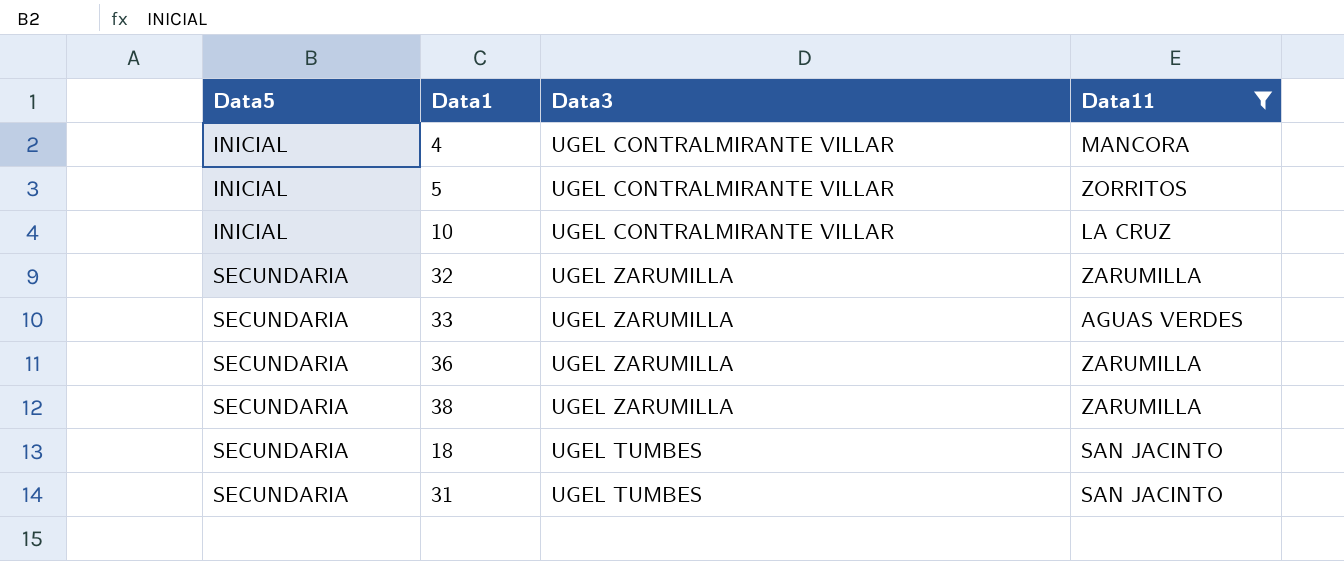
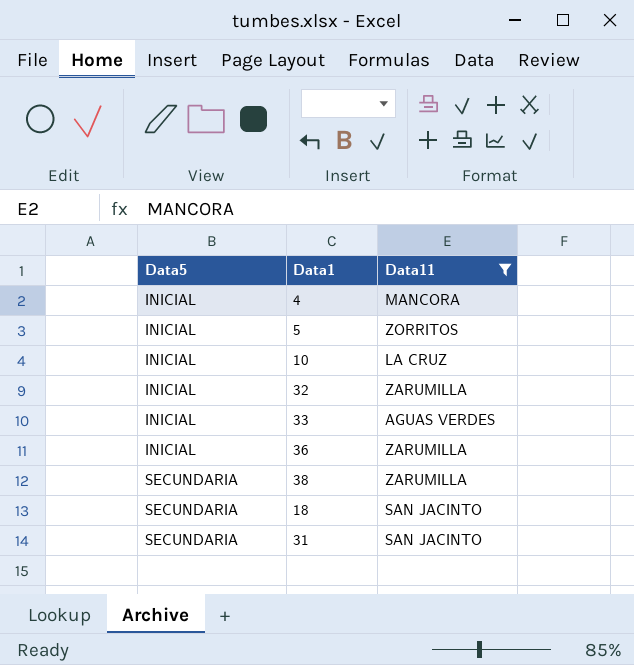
column Data3 | position: 3 -> none
32 | Data5: SECUNDARIA -> INICIAL
33 | Data5: SECUNDARIA -> INICIAL
36 | Data5: SECUNDARIA -> INICIAL

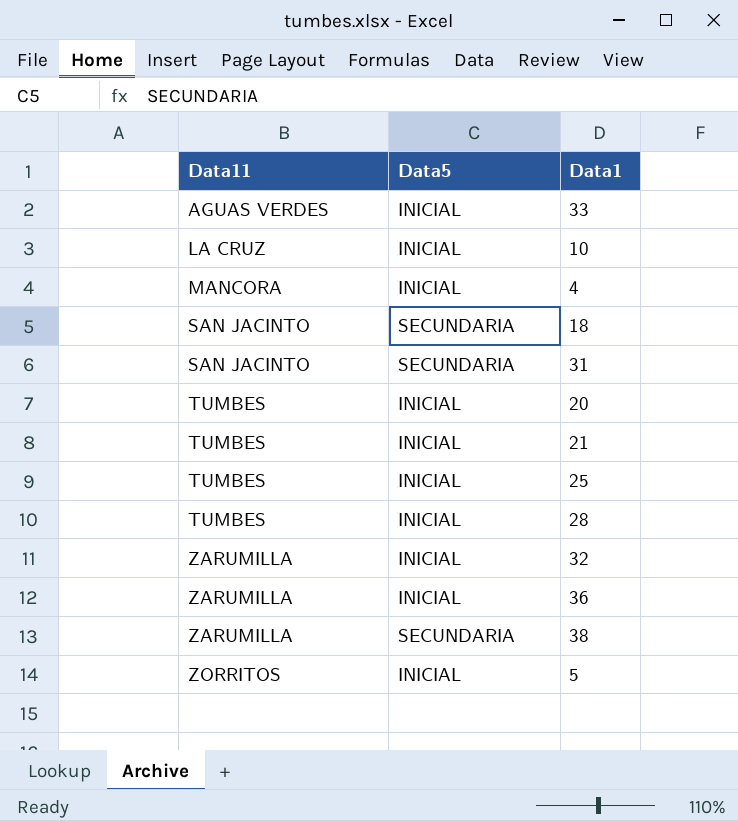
filter: Data11 != TUMBES -> none
row order: Data5 ascending -> Data11 ascending
column Data11 | position: 3 -> 1

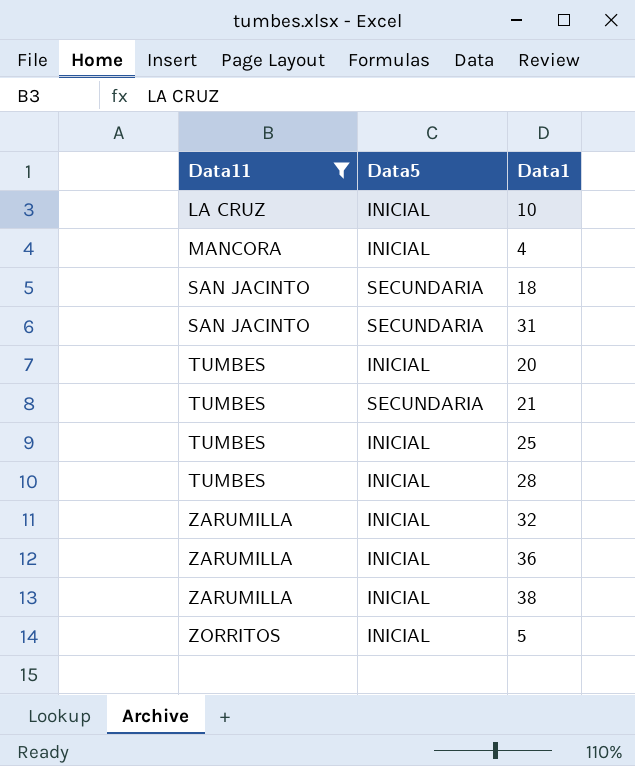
filter: none -> Data11 != AGUAS VERDES
21 | Data5: INICIAL -> SECUNDARIA
38 | Data5: SECUNDARIA -> INICIAL

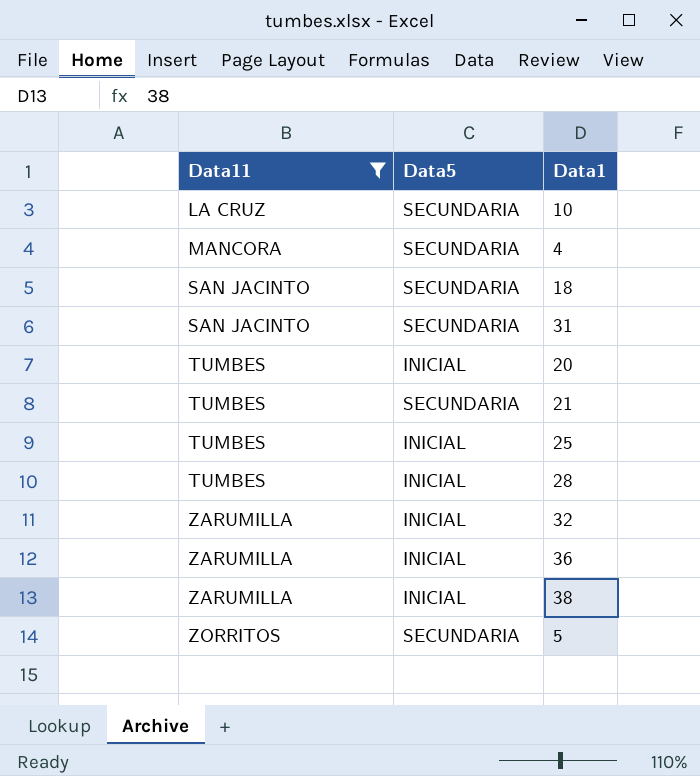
10 | Data5: INICIAL -> SECUNDARIA
4 | Data5: INICIAL -> SECUNDARIA
5 | Data5: INICIAL -> SECUNDARIA

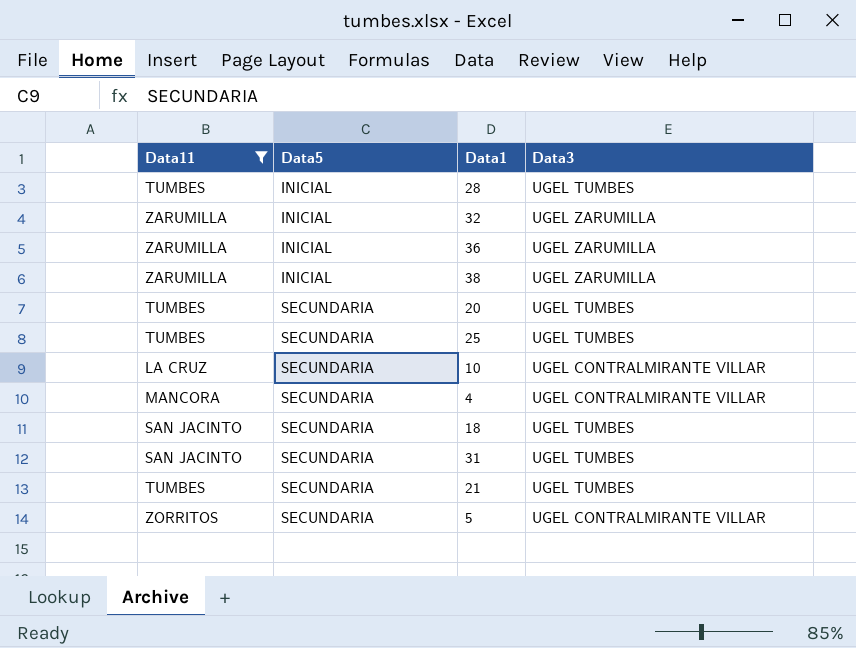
row order: Data11 ascending -> Data5 ascending
column Data3 | position: none -> 4
20 | Data5: INICIAL -> SECUNDARIA
25 | Data5: INICIAL -> SECUNDARIA

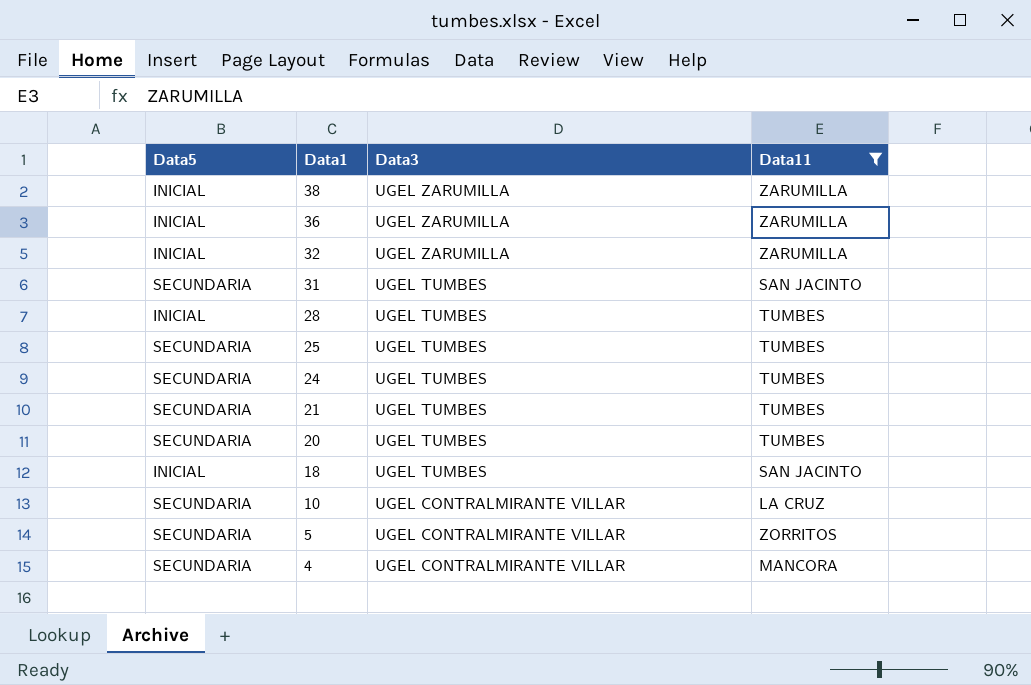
row order: Data5 ascending -> Data1 descending
column Data11 | position: 1 -> 4
row 24: none -> SECUNDARIA | UGEL TUMBES | TUMBES
18 | Data5: SECUNDARIA -> INICIAL

